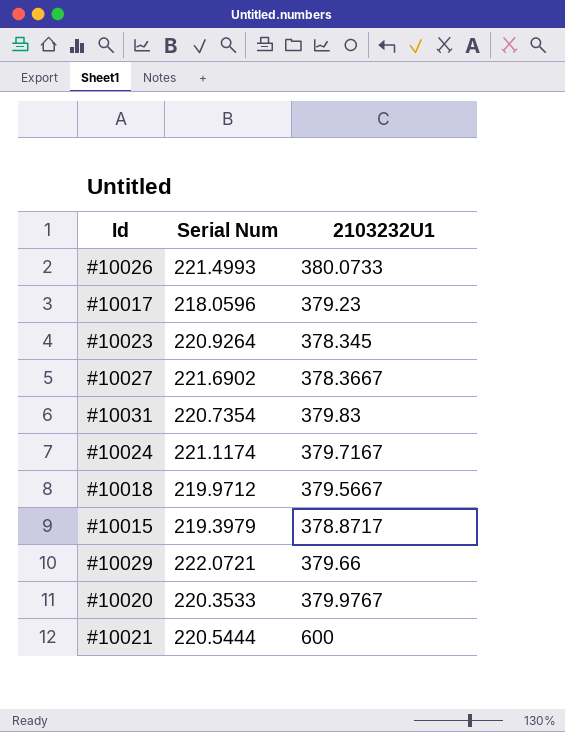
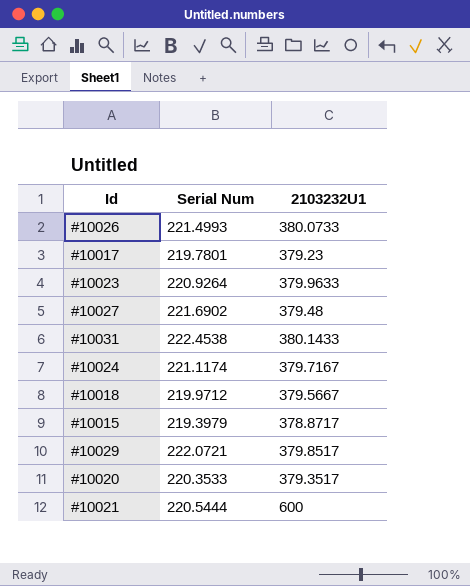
#10017 | Serial Num: 218.0596 -> 219.7801
#10023 | 2103232U1: 378.345 -> 379.9633
#10027 | 2103232U1: 378.3667 -> 379.48
#10031 | Serial Num: 220.7354 -> 222.4538
#10031 | 2103232U1: 379.83 -> 380.1433
#10029 | 2103232U1: 379.66 -> 379.8517
#10020 | 2103232U1: 379.9767 -> 379.3517

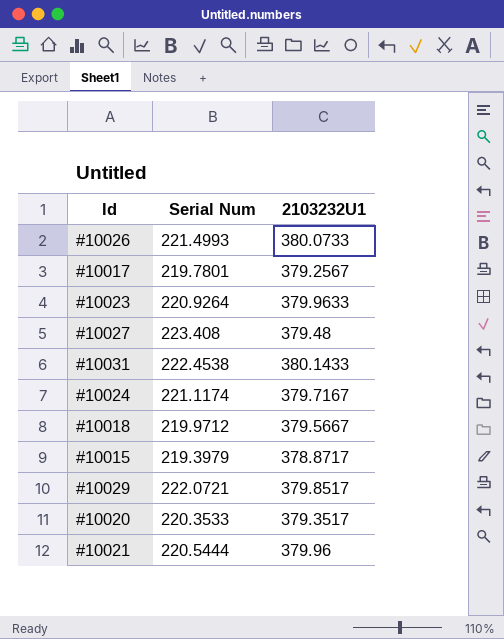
#10017 | 2103232U1: 379.23 -> 379.2567
#10027 | Serial Num: 221.6902 -> 223.408
#10021 | 2103232U1: 600 -> 379.96

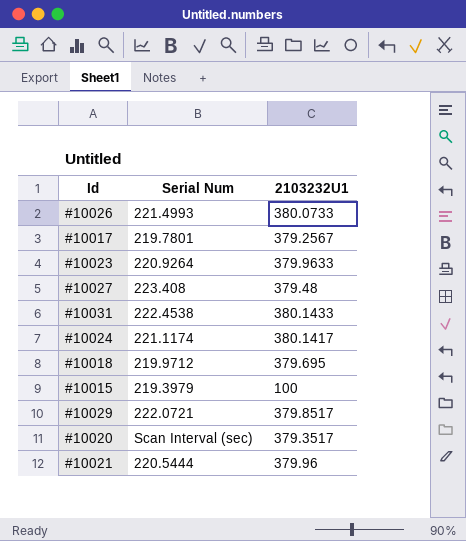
#10024 | 2103232U1: 379.7167 -> 380.1417
#10018 | 2103232U1: 379.5667 -> 379.695
#10015 | 2103232U1: 378.8717 -> 100
#10020 | Serial Num: 220.3533 -> Scan Interval (sec)

